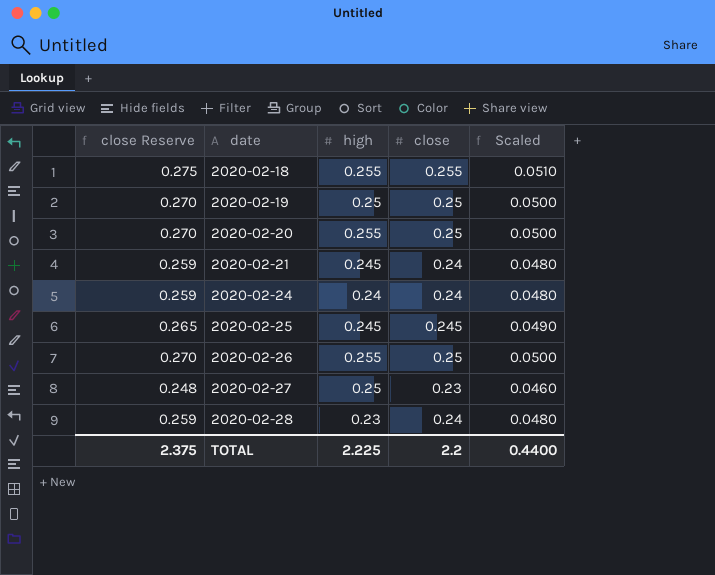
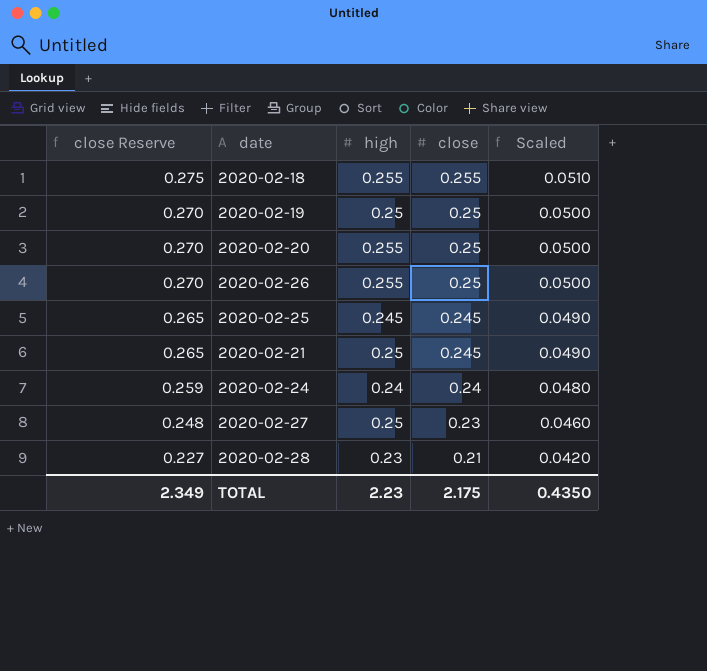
row order: date ascending -> close Reserve descending
2020-02-21 | close Reserve: 0.259 -> 0.265
2020-02-21 | high: 0.245 -> 0.25
2020-02-21 | close: 0.24 -> 0.245
2020-02-21 | Scaled: 0.0480 -> 0.0490
2020-02-28 | close Reserve: 0.259 -> 0.227
2020-02-28 | close: 0.24 -> 0.21
2020-02-28 | Scaled: 0.0480 -> 0.0420
TOTAL | close Reserve: 2.375 -> 2.349
TOTAL | high: 2.225 -> 2.23
TOTAL | close: 2.2 -> 2.175
TOTAL | Scaled: 0.4400 -> 0.4350

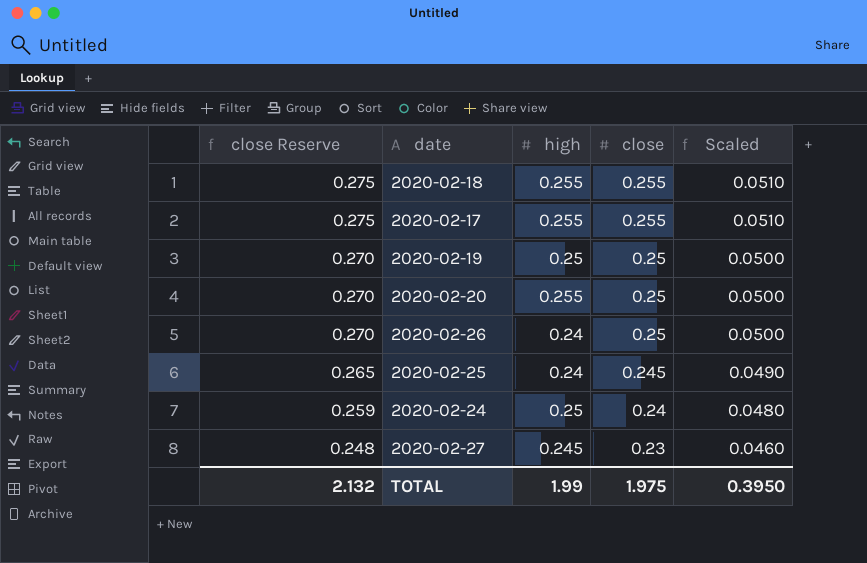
row 2020-02-21: 0.265 | 0.25 | 0.245 | 0.0490 -> none
row 2020-02-28: 0.227 | 0.23 | 0.21 | 0.0420 -> none
row 2020-02-17: none -> 0.275 | 0.255 | 0.255 | 0.0510
2020-02-26 | high: 0.255 -> 0.24
2020-02-25 | high: 0.245 -> 0.24
2020-02-24 | high: 0.24 -> 0.25
2020-02-27 | high: 0.25 -> 0.245
TOTAL | close Reserve: 2.349 -> 2.132
TOTAL | high: 2.23 -> 1.99
TOTAL | close: 2.175 -> 1.975
TOTAL | Scaled: 0.4350 -> 0.3950

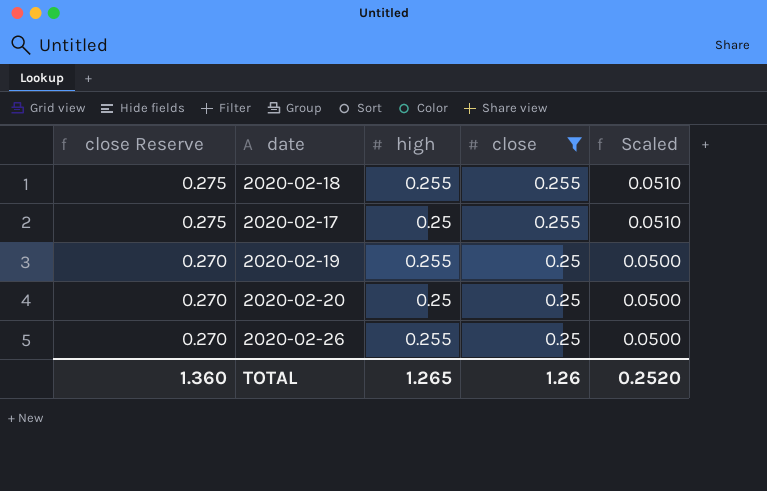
filter: none -> close >= 0.25
2020-02-17 | high: 0.255 -> 0.25
2020-02-19 | high: 0.25 -> 0.255
2020-02-20 | high: 0.255 -> 0.25
2020-02-26 | high: 0.24 -> 0.255
TOTAL | close Reserve: 2.132 -> 1.360
TOTAL | high: 1.99 -> 1.265
TOTAL | close: 1.975 -> 1.26
TOTAL | Scaled: 0.3950 -> 0.2520

